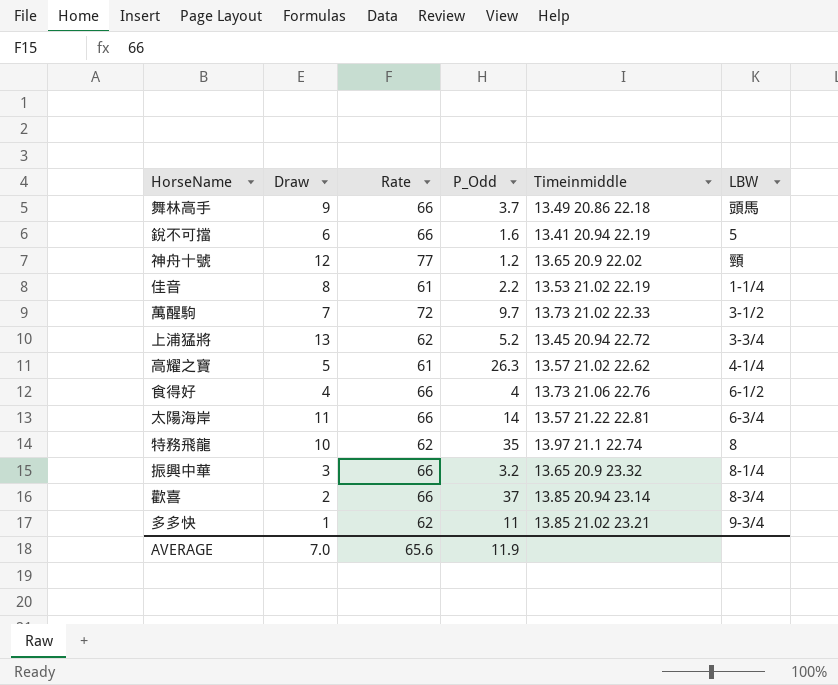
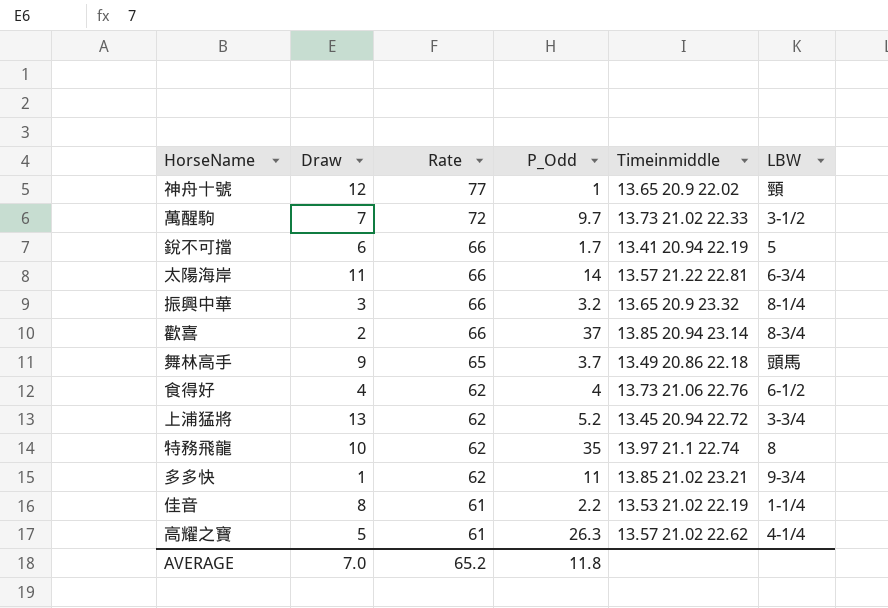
row order: none -> Rate descending
神舟十號 | P_Odd: 1.2 -> 1
銳不可擋 | P_Odd: 1.6 -> 1.7
舞林高手 | Rate: 66 -> 65
食得好 | Rate: 66 -> 62
AVERAGE | Rate: 65.6 -> 65.2
AVERAGE | P_Odd: 11.9 -> 11.8

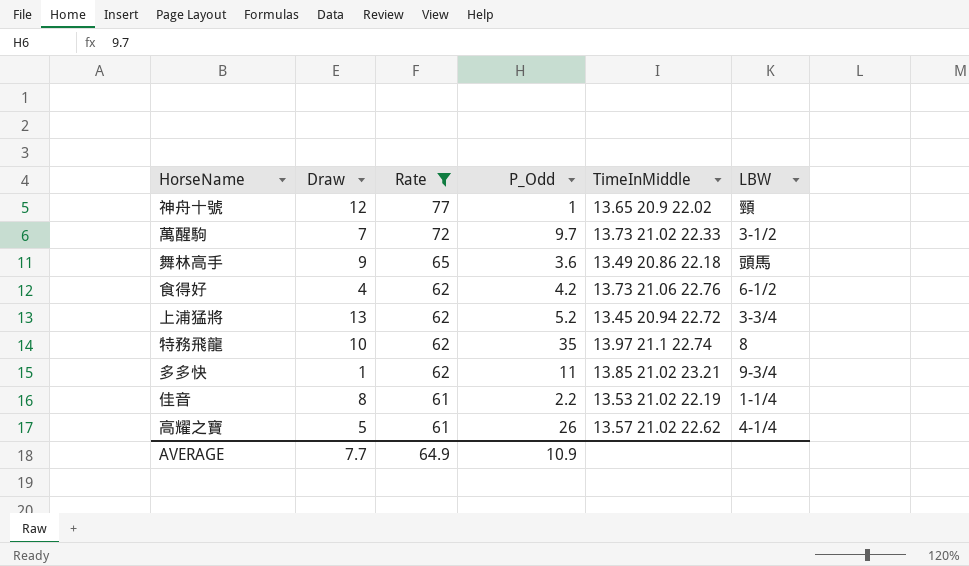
filter: none -> Rate != 66
column name: Timeinmiddle -> TimeInMiddle
舞林高手 | P_Odd: 3.7 -> 3.6
食得好 | P_Odd: 4 -> 4.2
高耀之寶 | P_Odd: 26.3 -> 26
AVERAGE | Draw: 7.0 -> 7.7
AVERAGE | Rate: 65.2 -> 64.9
AVERAGE | P_Odd: 11.8 -> 10.9

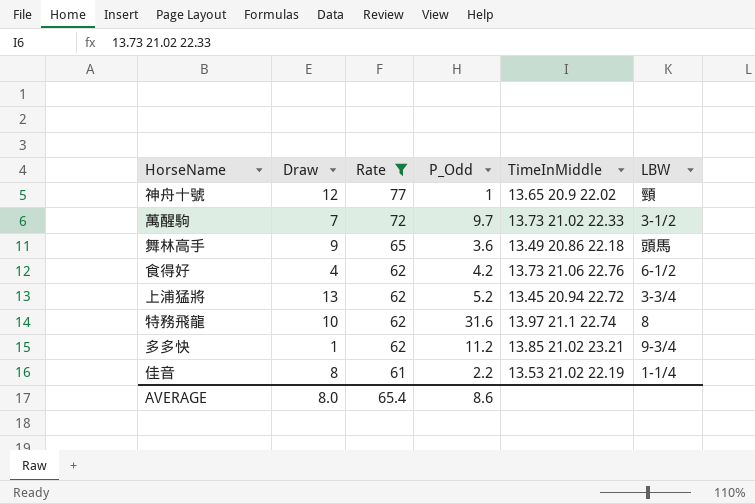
row 高耀之寶: 5 | 61 | 26 | 13.57 21.02 22.62 | 4-1/4 -> none
特務飛龍 | P_Odd: 35 -> 31.6
多多快 | P_Odd: 11 -> 11.2
AVERAGE | Draw: 7.7 -> 8.0
AVERAGE | Rate: 64.9 -> 65.4
AVERAGE | P_Odd: 10.9 -> 8.6

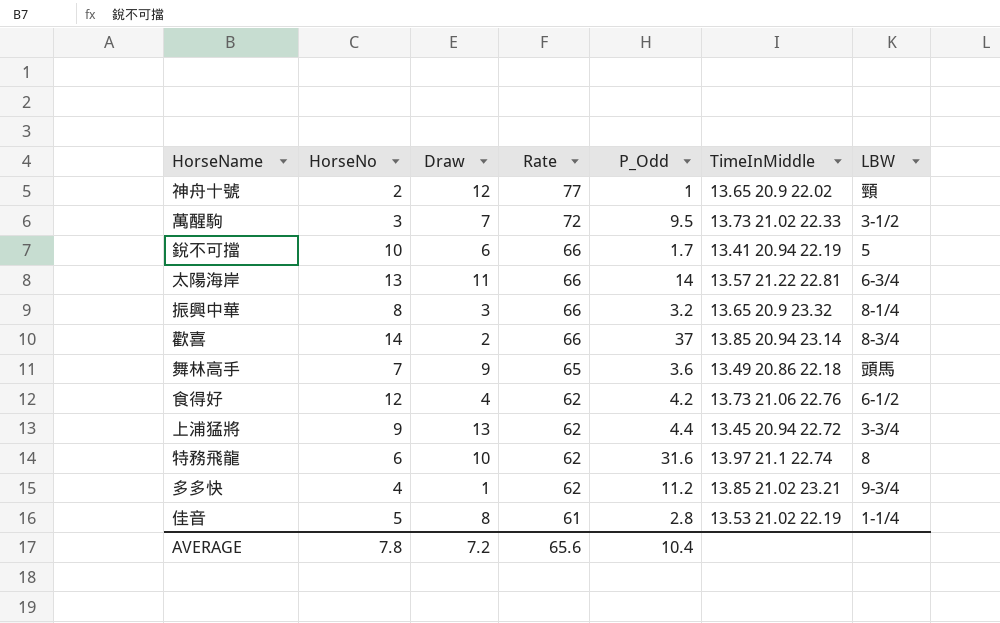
filter: Rate != 66 -> none
column HorseNo | position: none -> 2
萬醒駒 | P_Odd: 9.7 -> 9.5
上浦猛將 | P_Odd: 5.2 -> 4.4
佳音 | P_Odd: 2.2 -> 2.8
AVERAGE | Draw: 8.0 -> 7.2
AVERAGE | Rate: 65.4 -> 65.6
AVERAGE | P_Odd: 8.6 -> 10.4

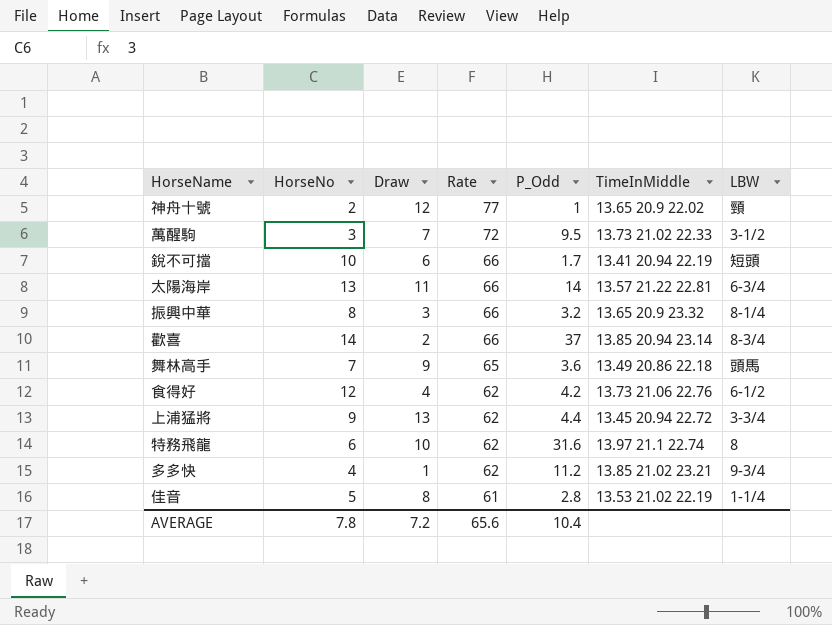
銳不可擋 | LBW: 5 -> 短頭

